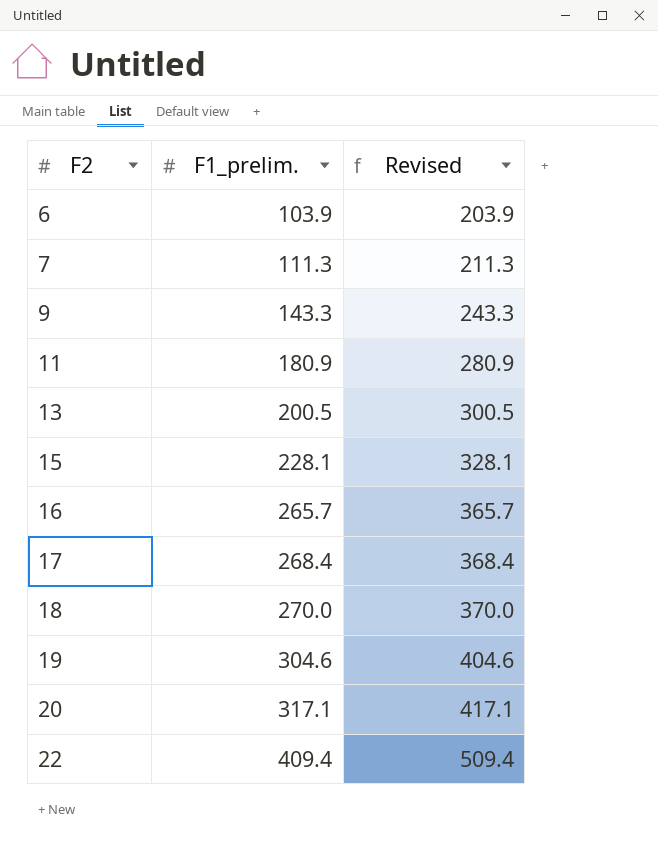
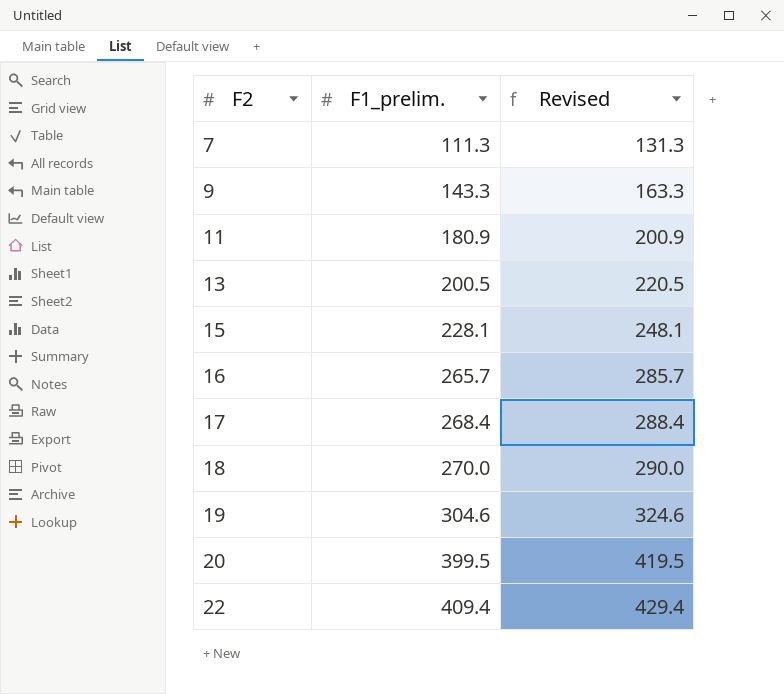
column Revised | formula: [F1_prelim.] + 100 -> [F1_prelim.] + 20
row 6: 103.9 | 203.9 -> none
20 | F1_prelim.: 317.1 -> 399.5

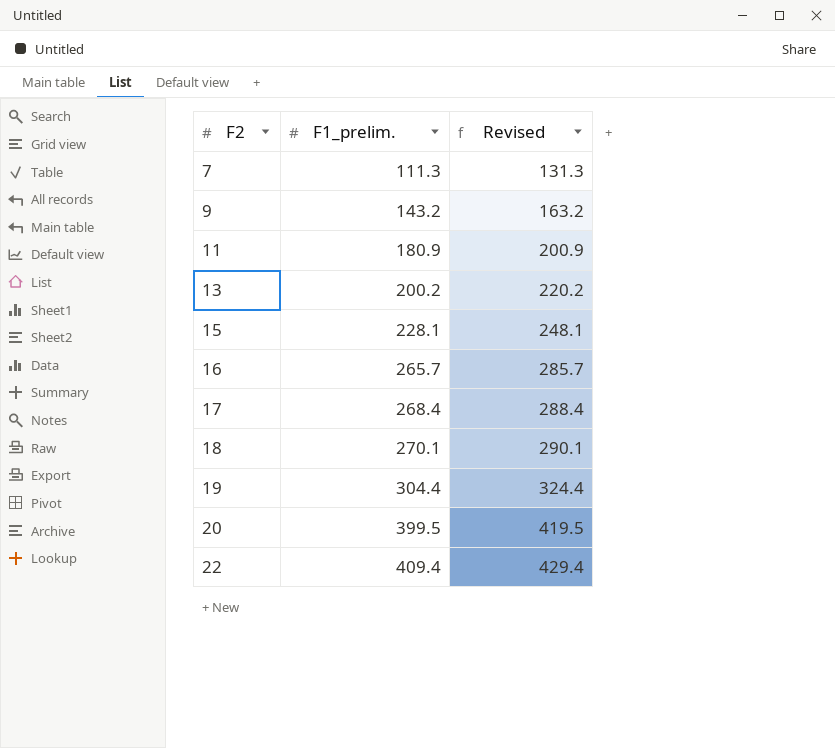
9 | F1_prelim.: 143.3 -> 143.2
9 | Revised: 163.3 -> 163.2
13 | F1_prelim.: 200.5 -> 200.2
13 | Revised: 220.5 -> 220.2
18 | F1_prelim.: 270.0 -> 270.1
18 | Revised: 290.0 -> 290.1
19 | F1_prelim.: 304.6 -> 304.4
19 | Revised: 324.6 -> 324.4

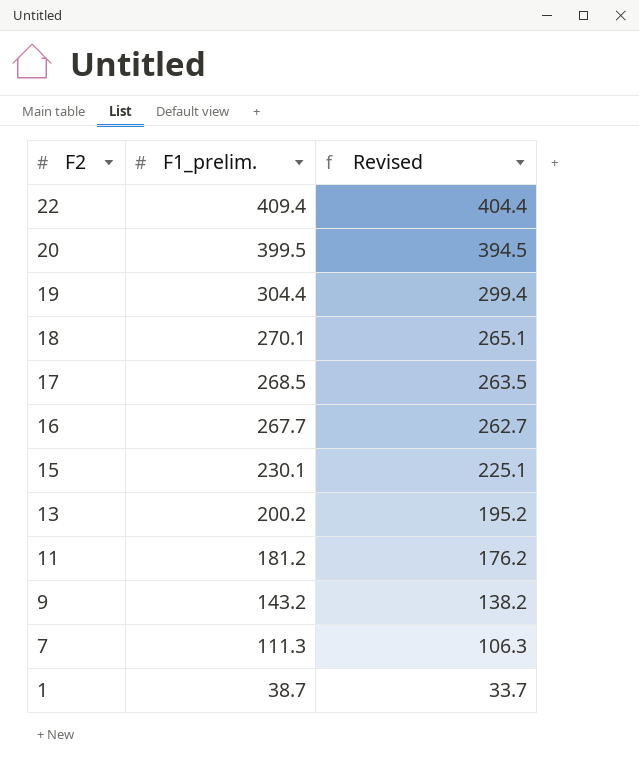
row order: F2 ascending -> F2 descending
column Revised | formula: [F1_prelim.] + 20 -> [F1_prelim.] - 5
17 | F1_prelim.: 268.4 -> 268.5
16 | F1_prelim.: 265.7 -> 267.7
15 | F1_prelim.: 228.1 -> 230.1
11 | F1_prelim.: 180.9 -> 181.2
row 1: none -> 38.7 | 33.7

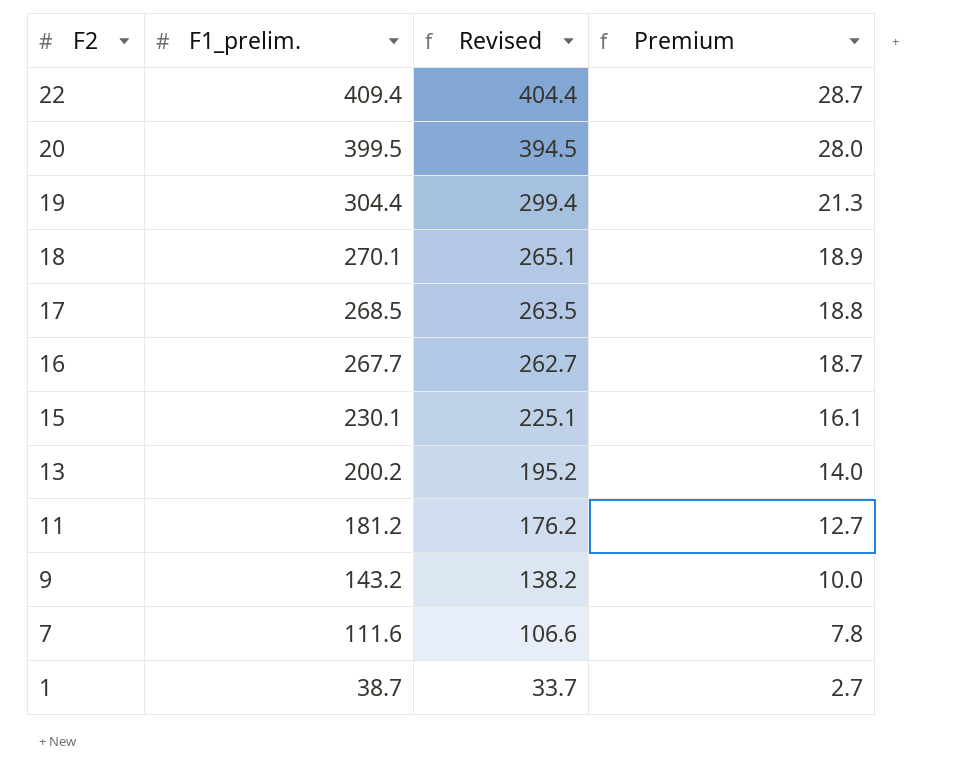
column Premium | formula: none -> [F1_prelim.] * 0.07
7 | F1_prelim.: 111.3 -> 111.6
7 | Revised: 106.3 -> 106.6

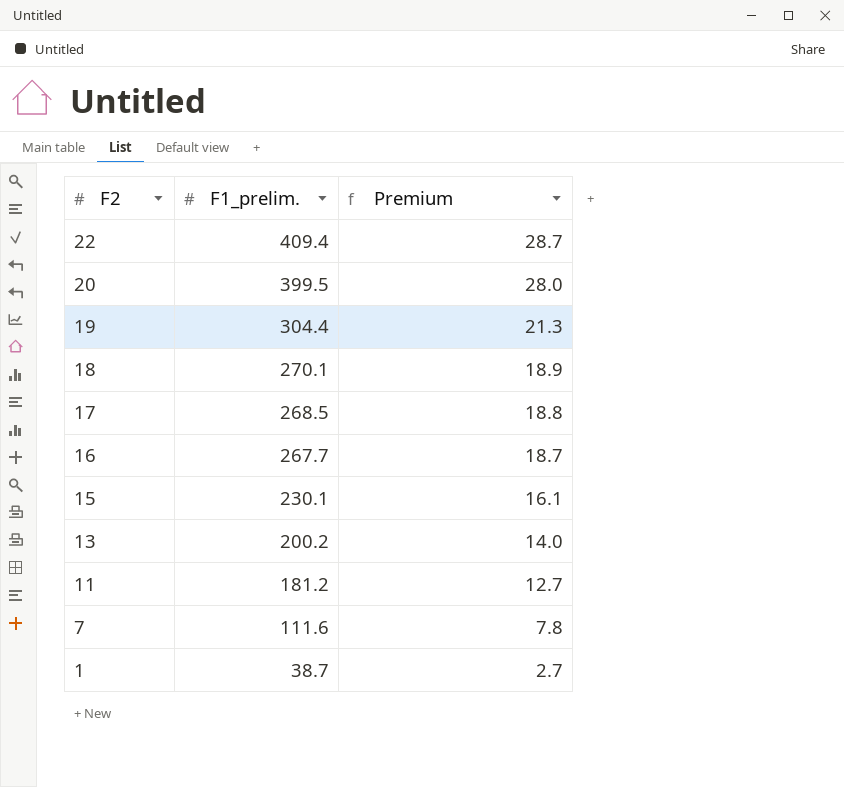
column Revised | formula: [F1_prelim.] - 5 -> none
row 9: 143.2 | 138.2 | 10.0 -> none

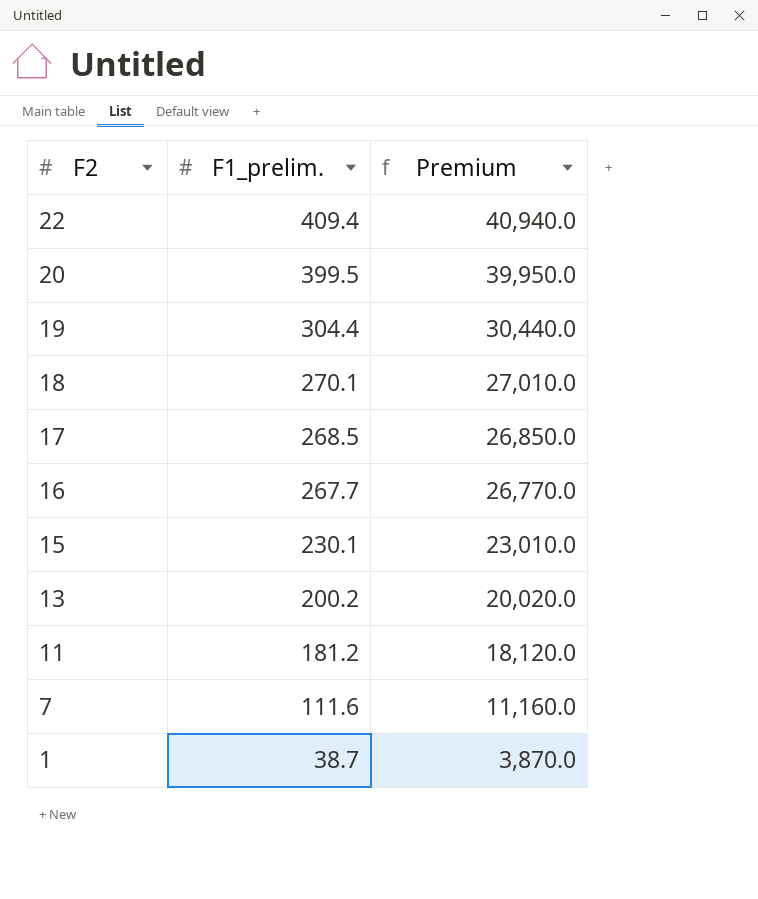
column Premium | formula: [F1_prelim.] * 0.07 -> [F1_prelim.] * 100

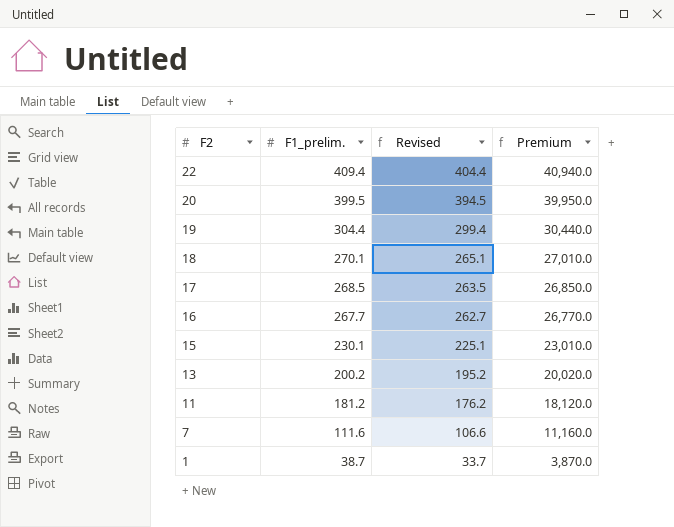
column Revised | formula: none -> [F1_prelim.] - 5

